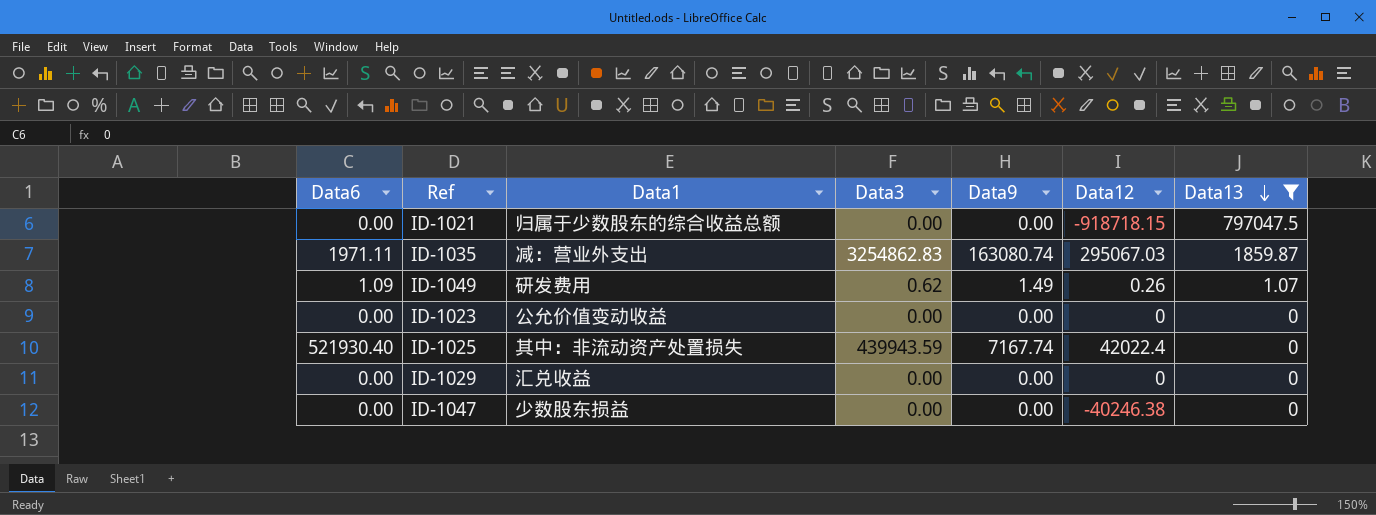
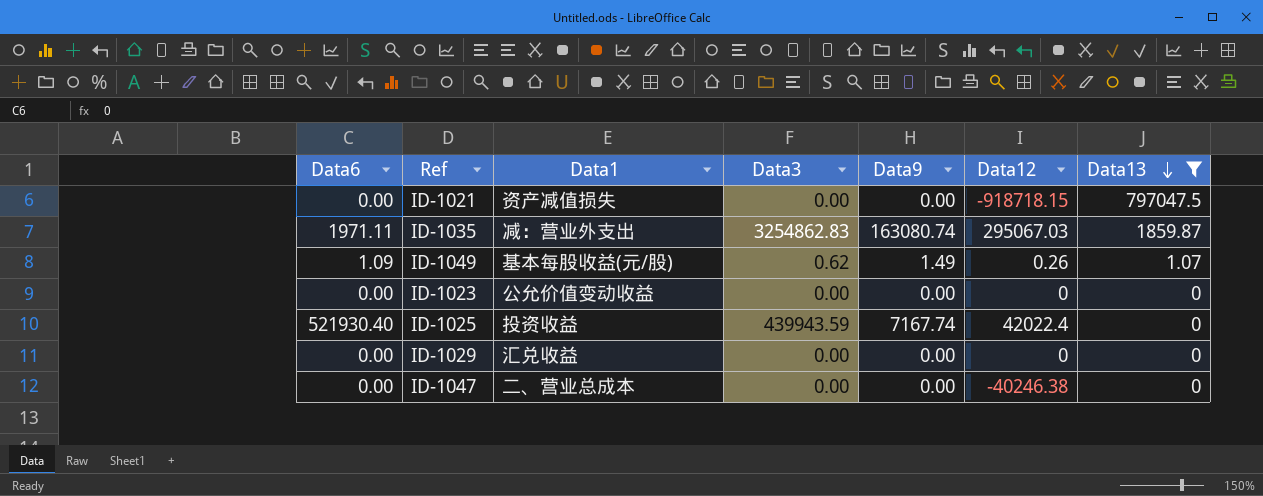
ID-1021 | Data1: 归属于少数股东的综合收益总额 -> 资产减值损失
ID-1049 | Data1: 研发费用 -> 基本每股收益(元/股)
ID-1025 | Data1: 其中：非流动资产处置损失 -> 投资收益
ID-1047 | Data1: 少数股东损益 -> 二、营业总成本

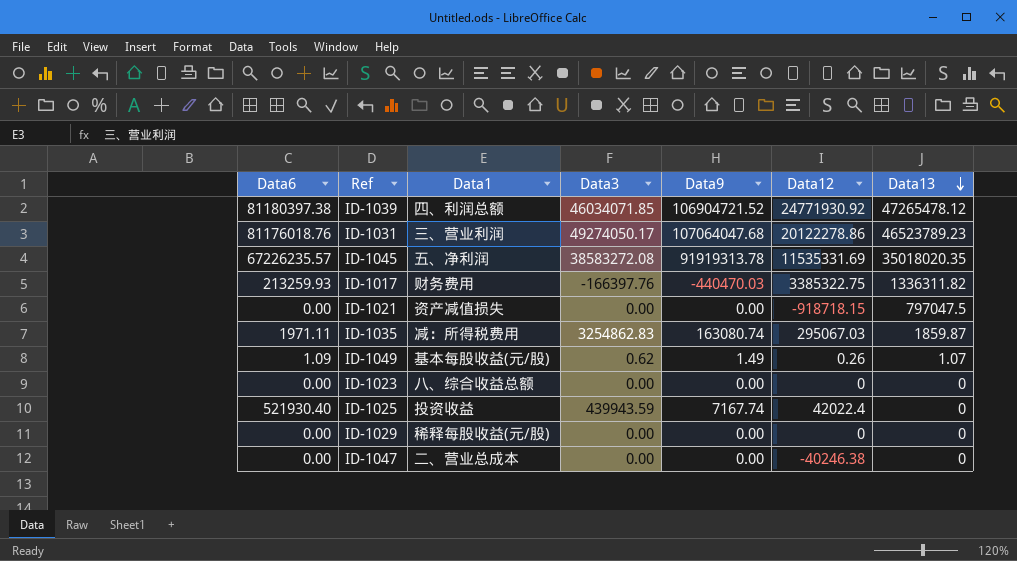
filter: Data13 <= 797047.5 -> none
ID-1035 | Data1: 减：营业外支出 -> 减：所得税费用
ID-1023 | Data1: 公允价值变动收益 -> 八、综合收益总额
ID-1029 | Data1: 汇兑收益 -> 稀释每股收益(元/股)

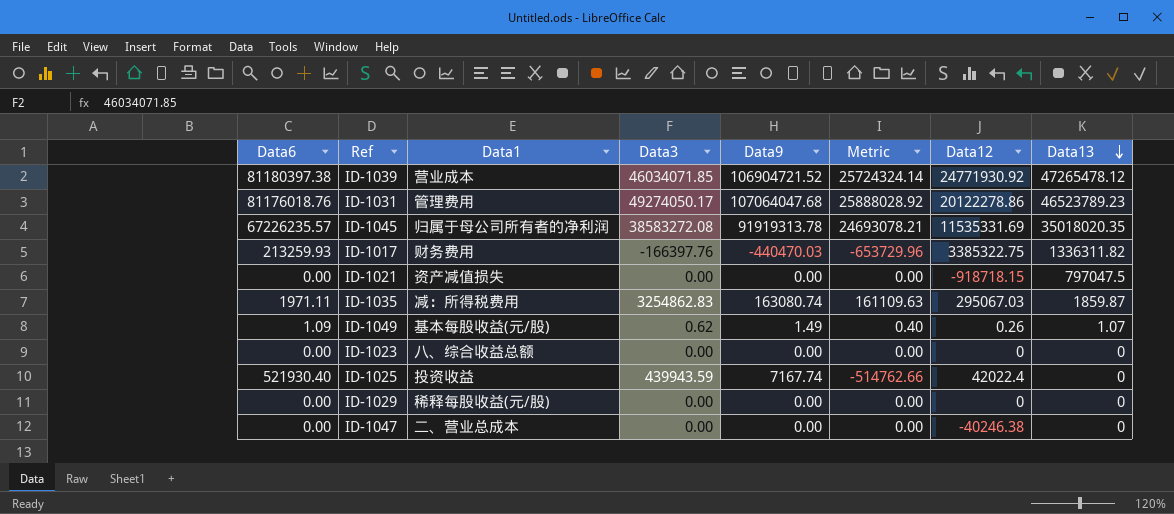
column Metric | formula: none -> [Data9] - [Data6]
ID-1039 | Data1: 四、利润总额 -> 营业成本
ID-1031 | Data1: 三、营业利润 -> 管理费用
ID-1045 | Data1: 五、净利润 -> 归属于母公司所有者的净利润

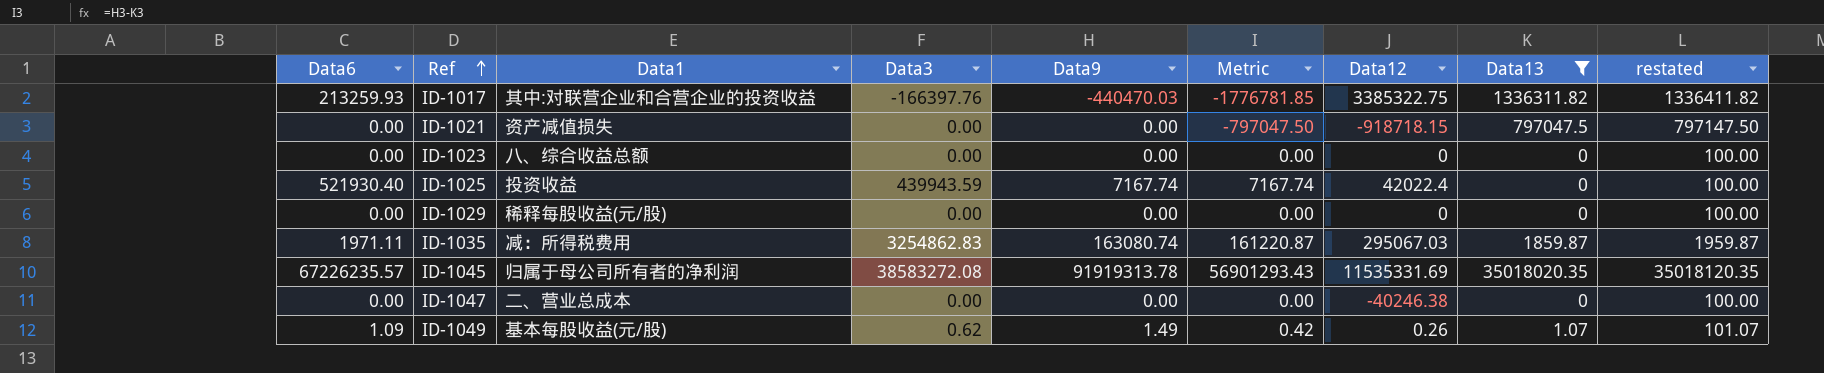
filter: none -> Data13 <= 35018020.35
row order: Data13 descending -> Ref ascending
column Metric | formula: [Data9] - [Data6] -> [Data9] - [Data13]
column restated | formula: none -> [Data13] + 100
ID-1017 | Data1: 财务费用 -> 其中:对联营企业和合营企业的投资收益

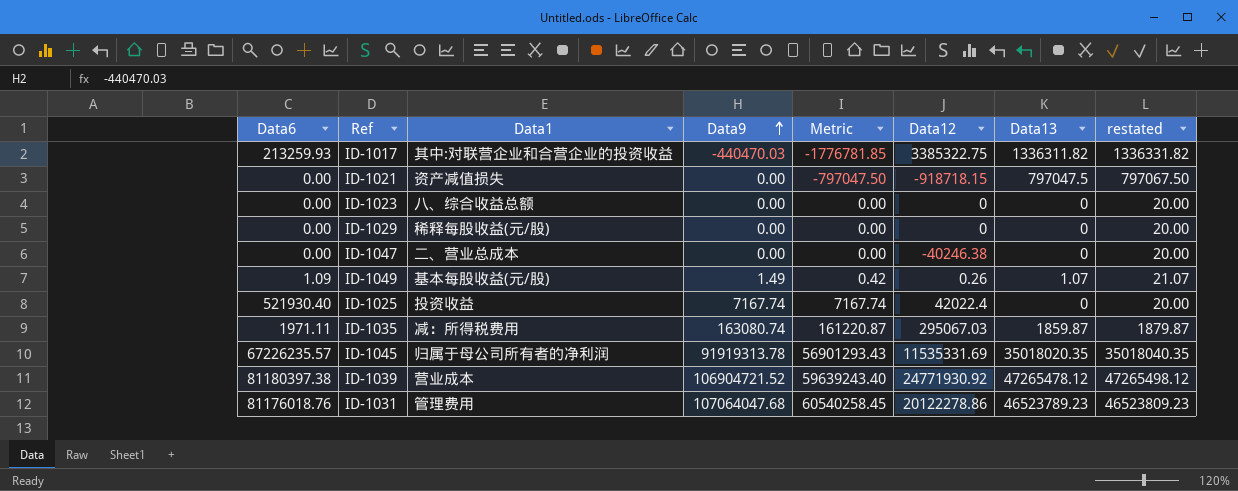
filter: Data13 <= 35018020.35 -> none
row order: Ref ascending -> Data9 ascending
column Data3 | position: 4 -> none
column restated | formula: [Data13] + 100 -> [Data13] + 20

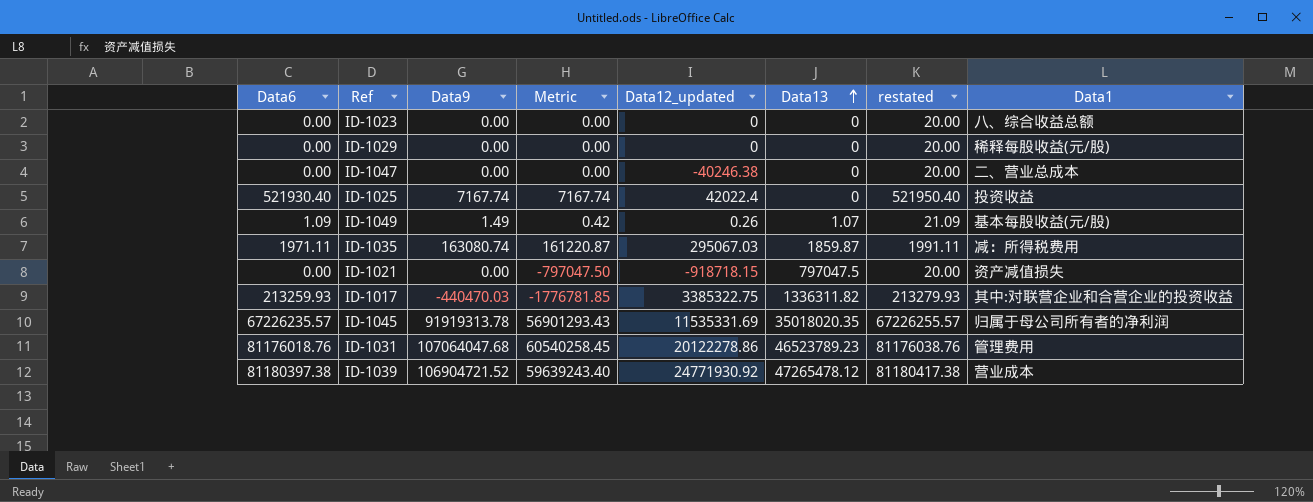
row order: Data9 ascending -> Data13 ascending
column name: Data12 -> Data12_updated
column restated | formula: [Data13] + 20 -> [Data6] + 20
column Data1 | position: 3 -> 8

